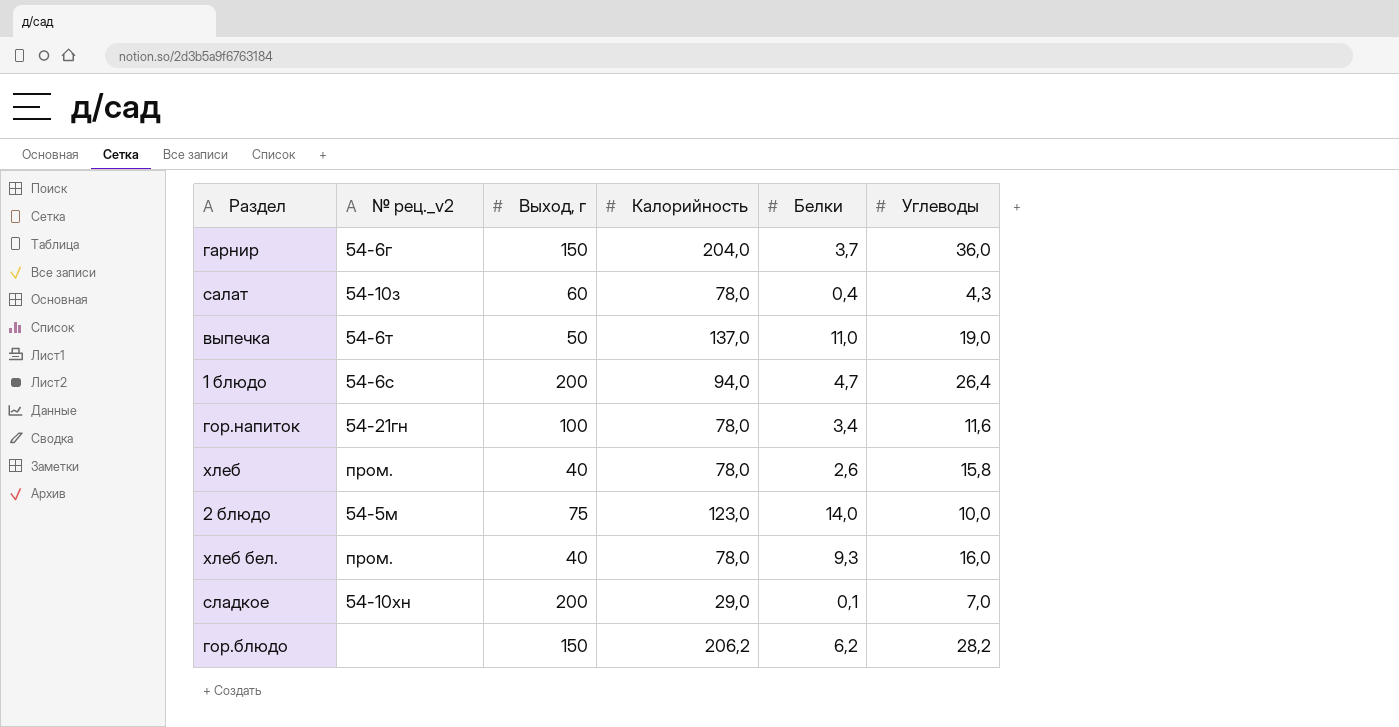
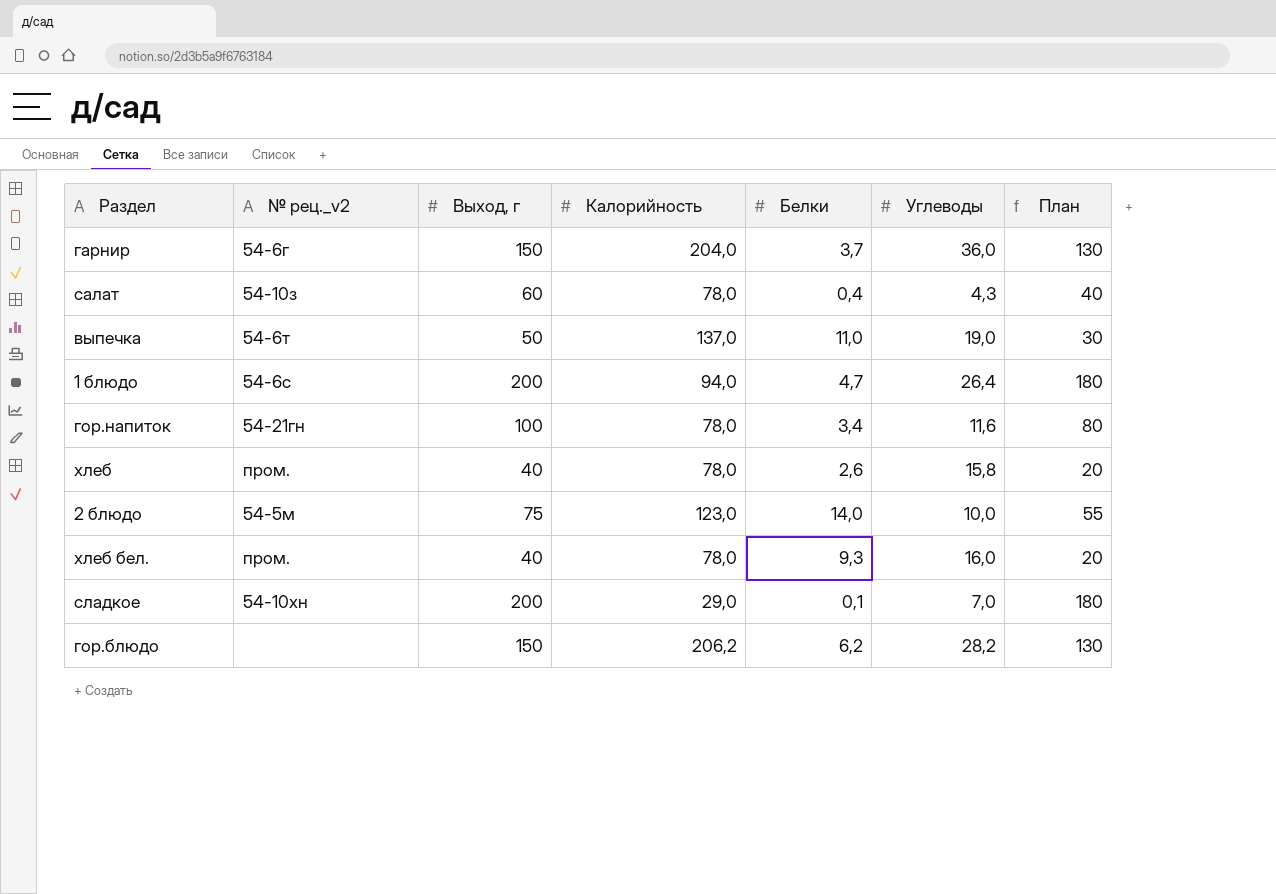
column План | formula: none -> [Выход, г] - 20

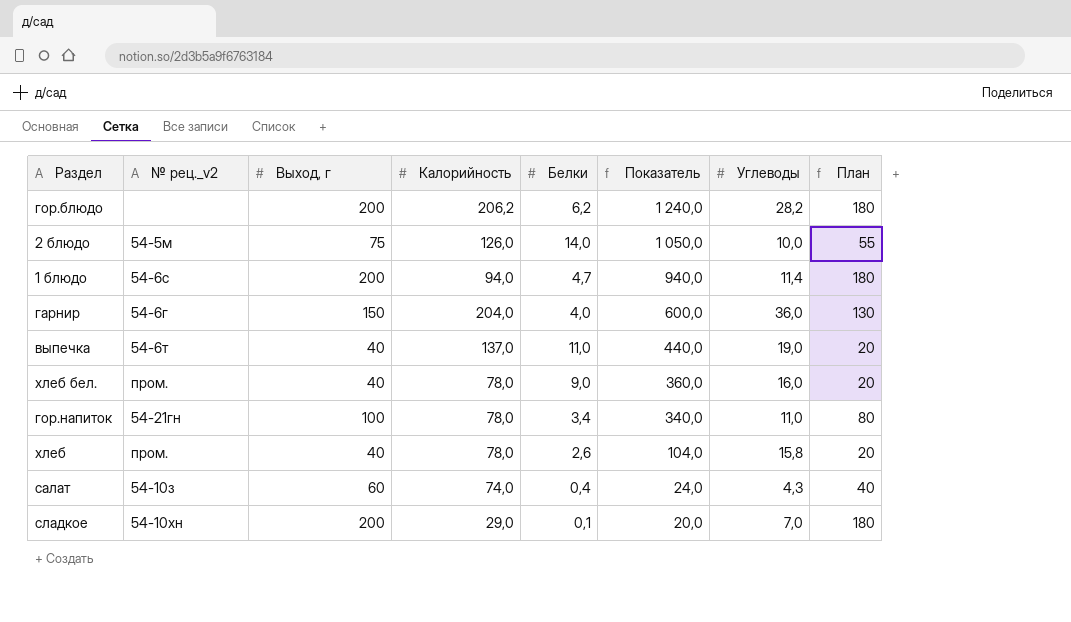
row order: none -> Показатель descending
column Показатель | formula: none -> [Выход, г] * [Белки]
гор.блюдо | Выход, г: 150 -> 200
гор.блюдо | План: 130 -> 180
2 блюдо | Калорийность: 123,0 -> 126,0
1 блюдо | Углеводы: 26,4 -> 11,4
гарнир | Белки: 3,7 -> 4,0
выпечка | Выход, г: 50 -> 40
выпечка | План: 30 -> 20
хлеб бел. | Белки: 9,3 -> 9,0
гор.напиток | Углеводы: 11,6 -> 11,0
салат | Калорийность: 78,0 -> 74,0

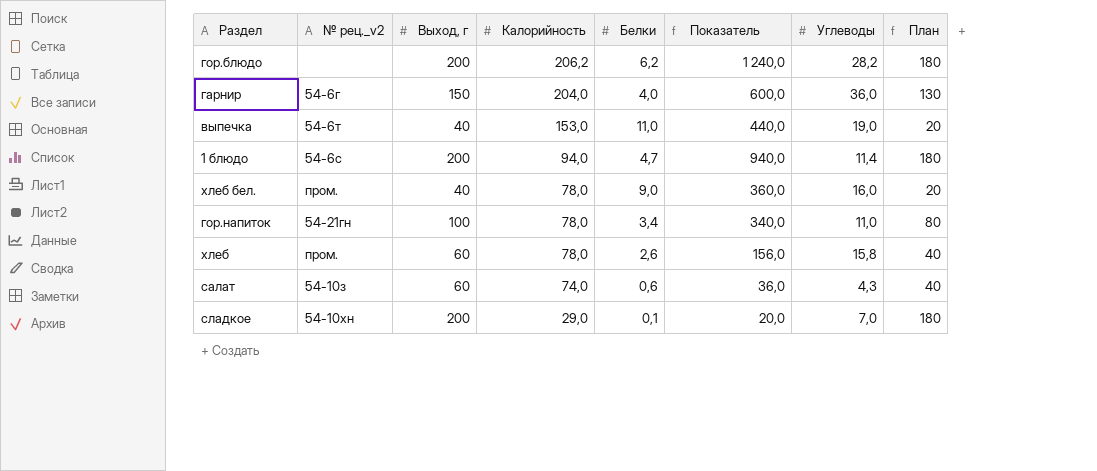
row order: Показатель descending -> Калорийность descending
row 2 блюдо: 54-5м | 75 | 126,0 | 14,0 | 1 050,0 | 10,0 | 55 -> none
выпечка | Калорийность: 137,0 -> 153,0
хлеб | Выход, г: 40 -> 60
хлеб | Показатель: 104,0 -> 156,0
хлеб | План: 20 -> 40
салат | Белки: 0,4 -> 0,6
салат | Показатель: 24,0 -> 36,0

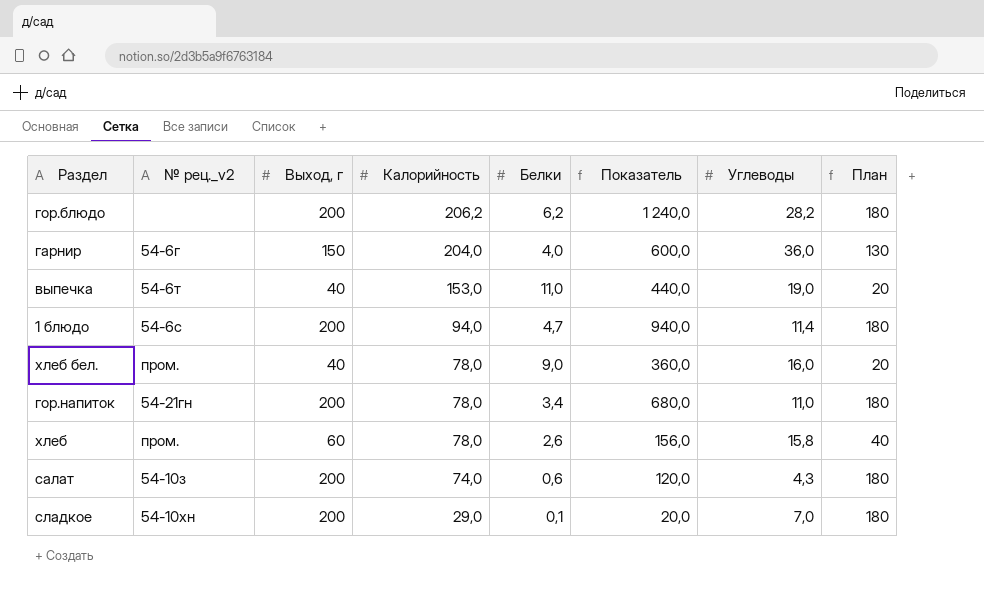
гор.напиток | Выход, г: 100 -> 200
гор.напиток | Показатель: 340,0 -> 680,0
гор.напиток | План: 80 -> 180
салат | Выход, г: 60 -> 200
салат | Показатель: 36,0 -> 120,0
салат | План: 40 -> 180

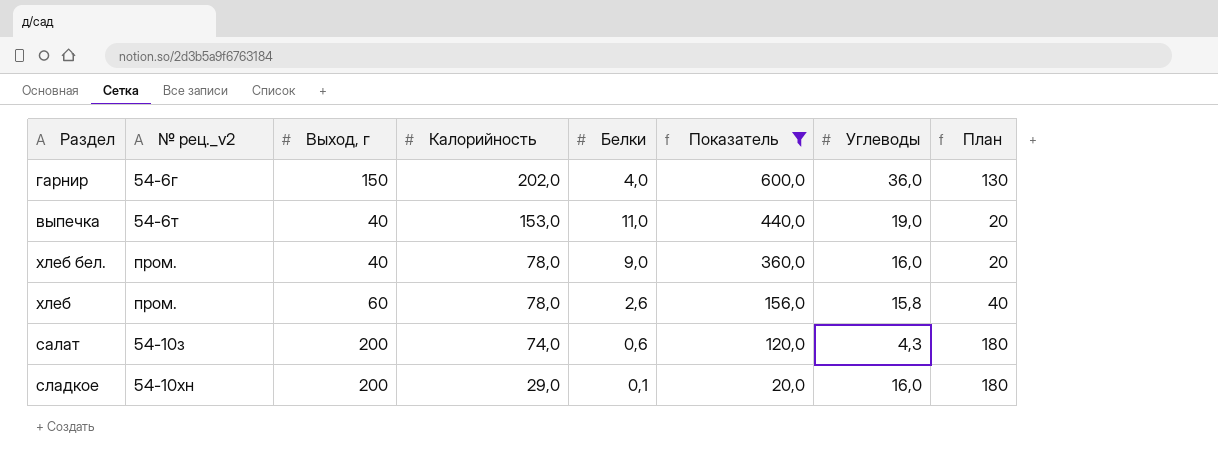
filter: none -> Показатель <= 600,0
гарнир | Калорийность: 204,0 -> 202,0
сладкое | Углеводы: 7,0 -> 16,0

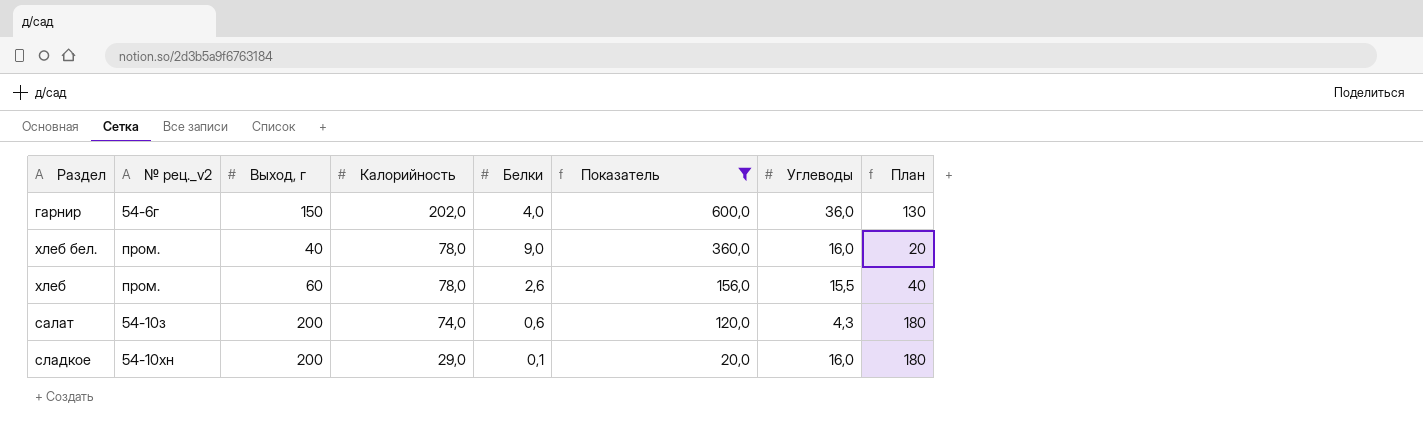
row выпечка: 54-6т | 40 | 153,0 | 11,0 | 440,0 | 19,0 | 20 -> none
хлеб | Углеводы: 15,8 -> 15,5

